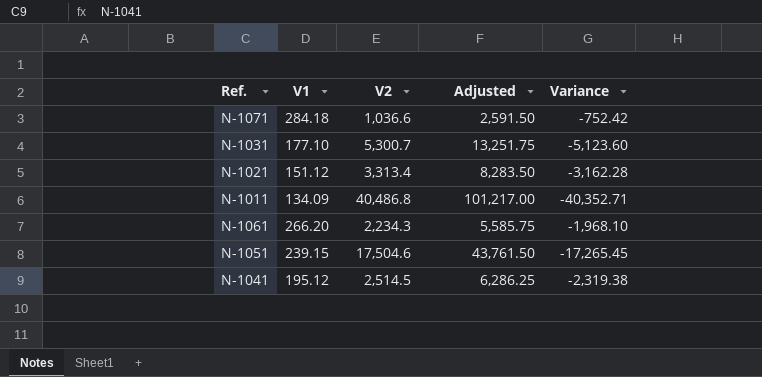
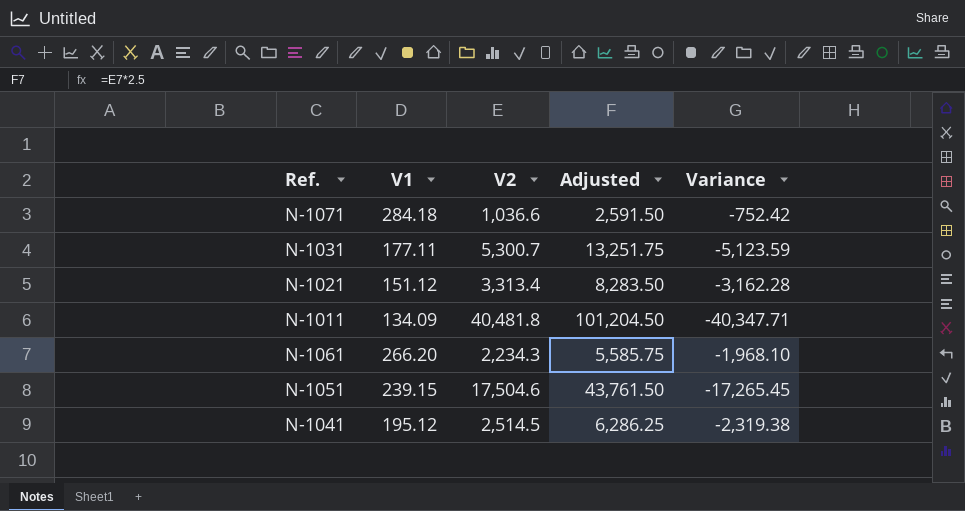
N-1031 | V1: 177.10 -> 177.11
N-1031 | Variance: -5,123.60 -> -5,123.59
N-1011 | V2: 40,486.8 -> 40,481.8
N-1011 | Adjusted: 101,217.00 -> 101,204.50
N-1011 | Variance: -40,352.71 -> -40,347.71

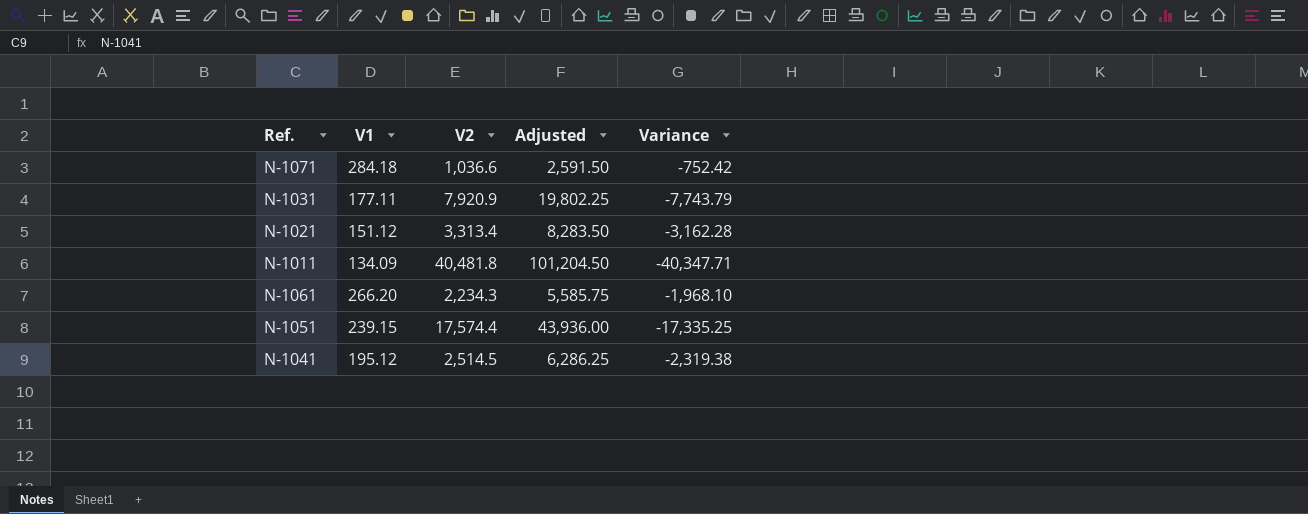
N-1031 | V2: 5,300.7 -> 7,920.9
N-1031 | Adjusted: 13,251.75 -> 19,802.25
N-1031 | Variance: -5,123.59 -> -7,743.79
N-1051 | V2: 17,504.6 -> 17,574.4
N-1051 | Adjusted: 43,761.50 -> 43,936.00
N-1051 | Variance: -17,265.45 -> -17,335.25

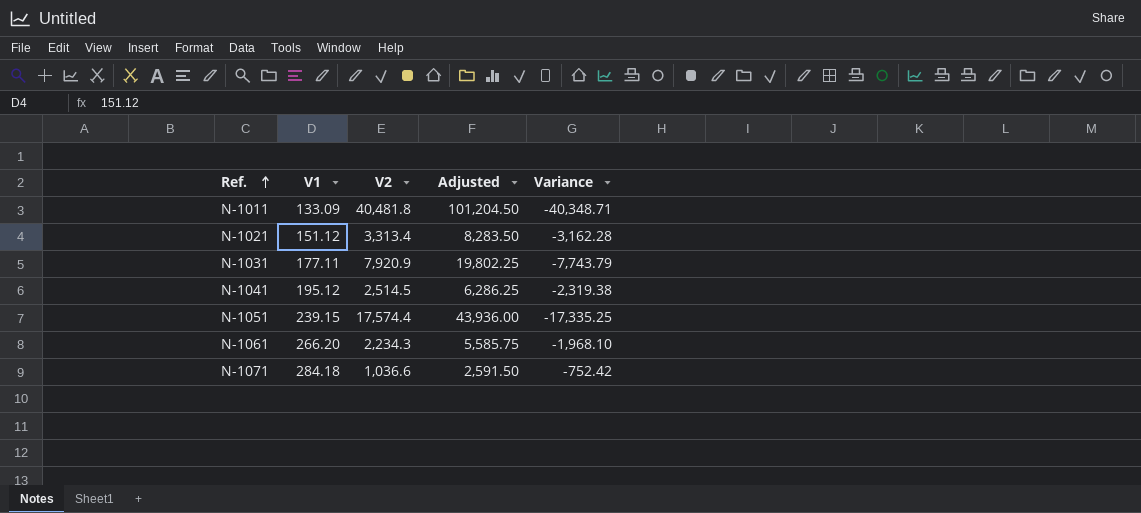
row order: none -> Ref. ascending
N-1011 | V1: 134.09 -> 133.09
N-1011 | Variance: -40,347.71 -> -40,348.71

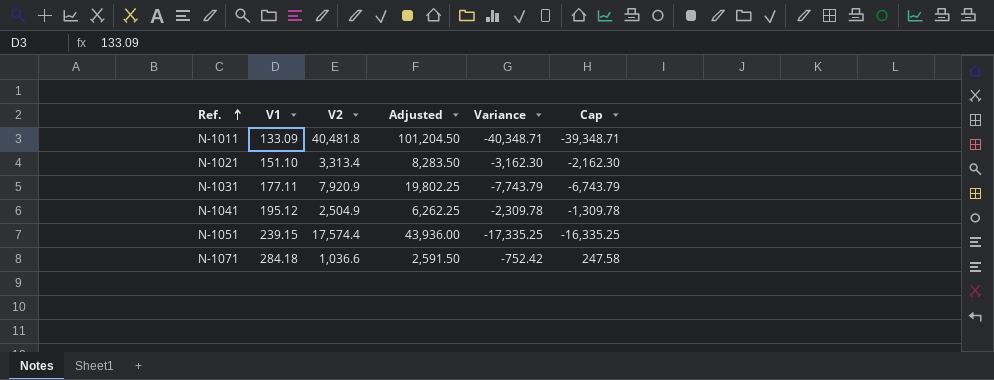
column Cap | formula: none -> [Variance] + 1000
row N-1061: 266.20 | 2,234.3 | 5,585.75 | -1,968.10 -> none
N-1021 | V1: 151.12 -> 151.10
N-1021 | Variance: -3,162.28 -> -3,162.30
N-1041 | V2: 2,514.5 -> 2,504.9
N-1041 | Adjusted: 6,286.25 -> 6,262.25
N-1041 | Variance: -2,319.38 -> -2,309.78

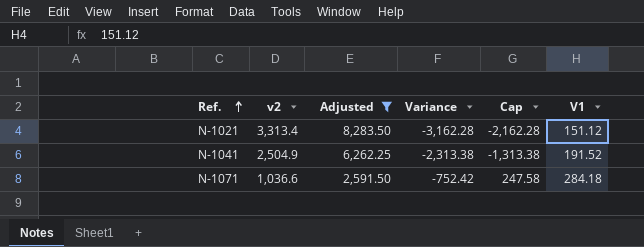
filter: none -> Adjusted <= 8,283.50
column name: V2 -> v2
column V1 | position: 2 -> 6
N-1021 | Variance: -3,162.30 -> -3,162.28
N-1021 | Cap: -2,162.30 -> -2,162.28
N-1021 | V1: 151.10 -> 151.12
N-1041 | Variance: -2,309.78 -> -2,313.38
N-1041 | Cap: -1,309.78 -> -1,313.38
N-1041 | V1: 195.12 -> 191.52

